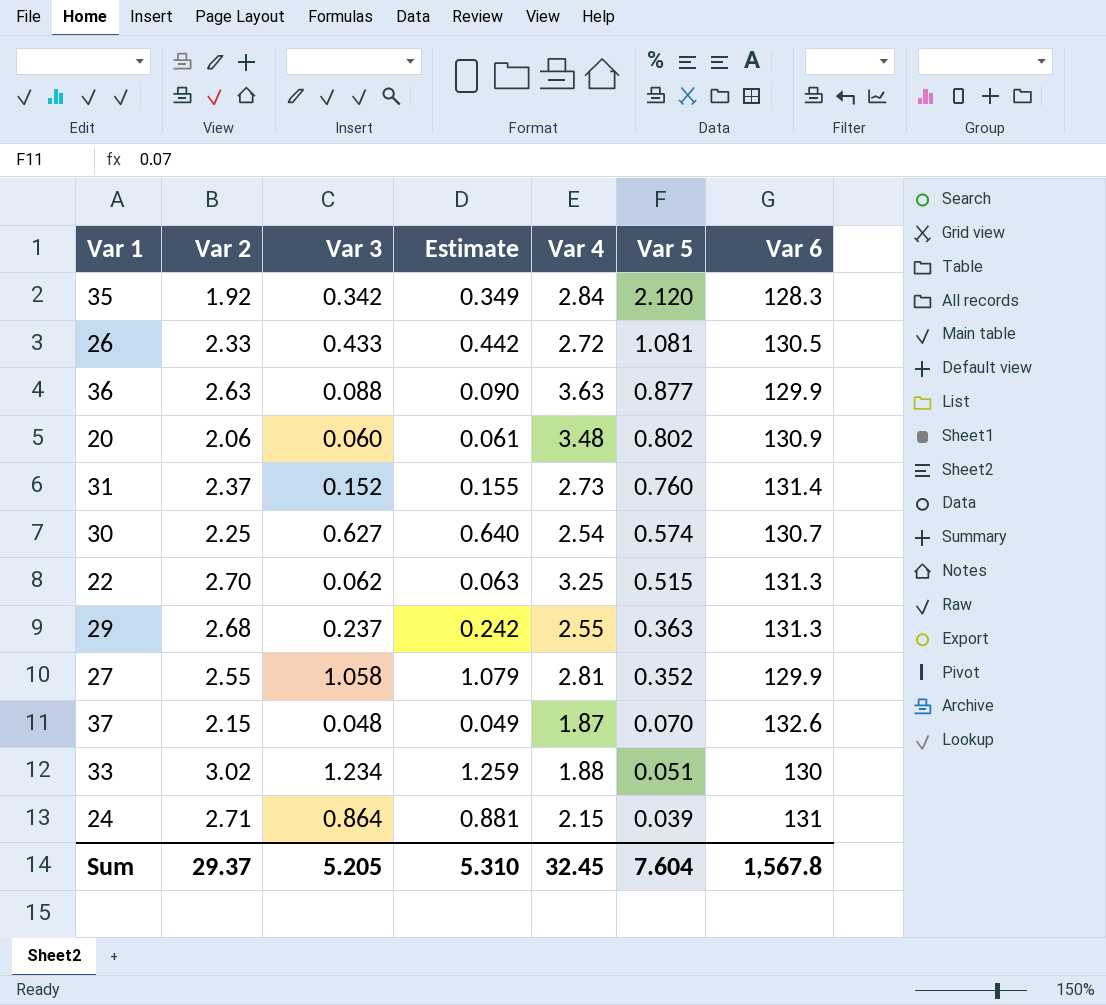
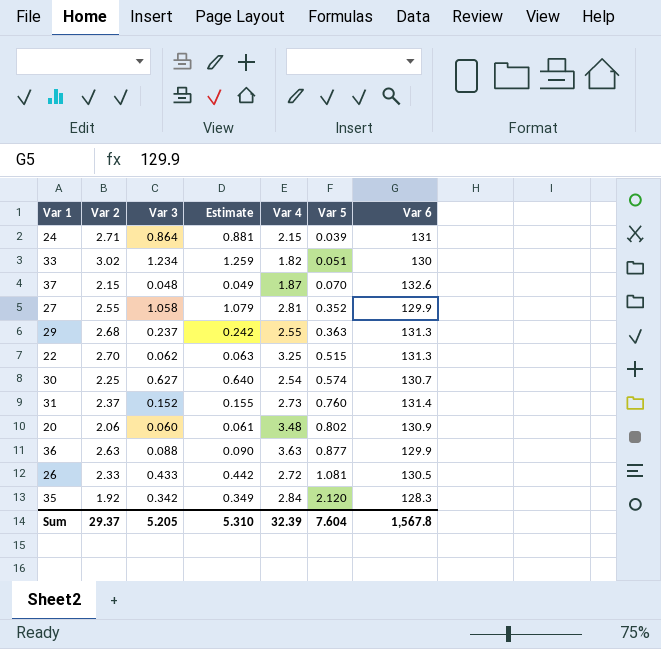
row order: Var 5 descending -> Var 5 ascending
33 | Var 4: 1.88 -> 1.82
Sum | Var 4: 32.45 -> 32.39

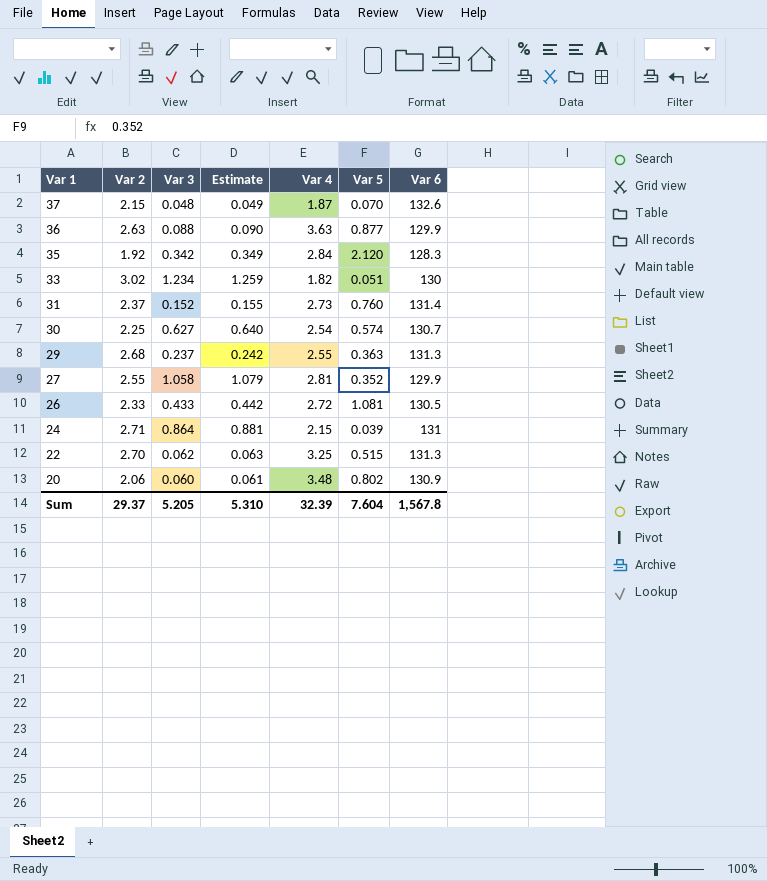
row order: Var 5 ascending -> Var 1 descending

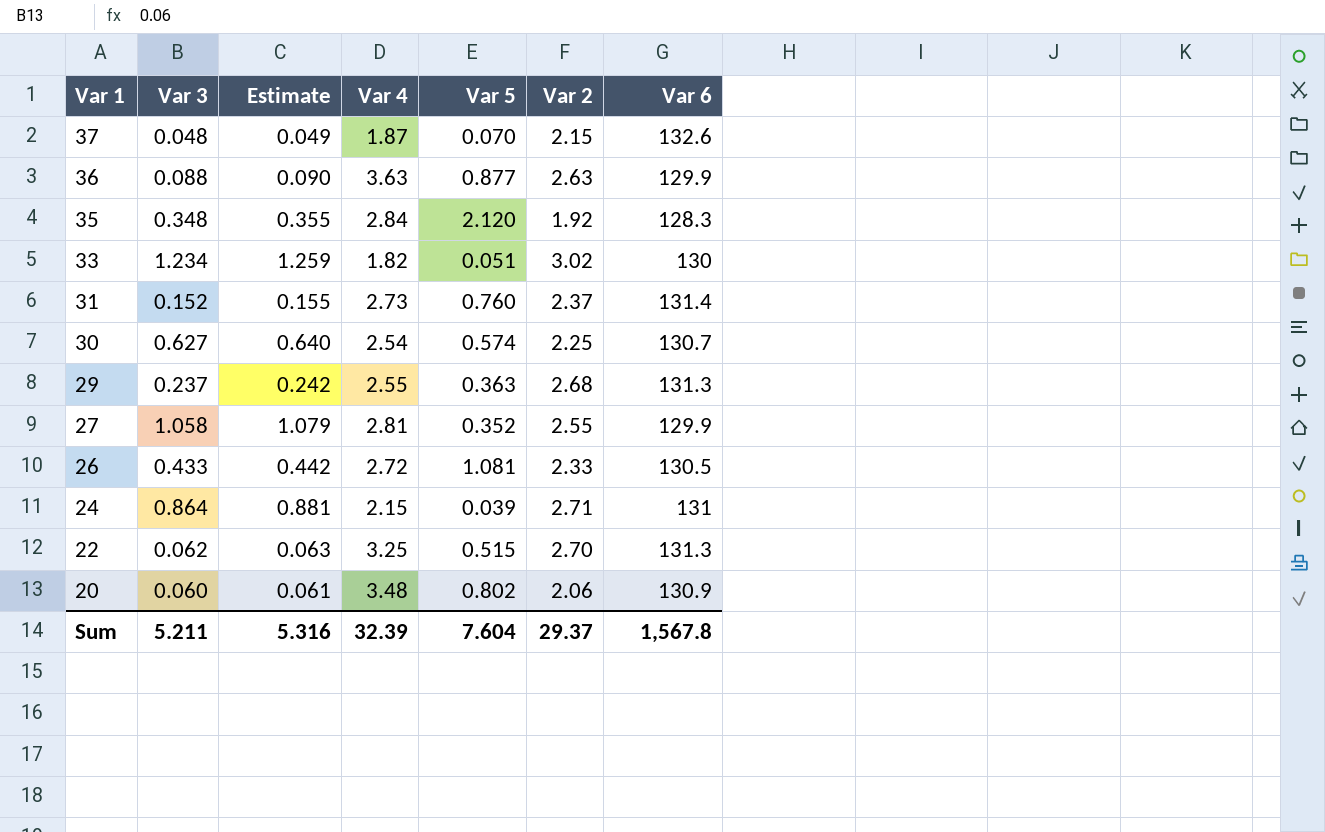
column Var 2 | position: 2 -> 6
35 | Var 3: 0.342 -> 0.348
35 | Estimate: 0.349 -> 0.355
Sum | Var 3: 5.205 -> 5.211
Sum | Estimate: 5.310 -> 5.316

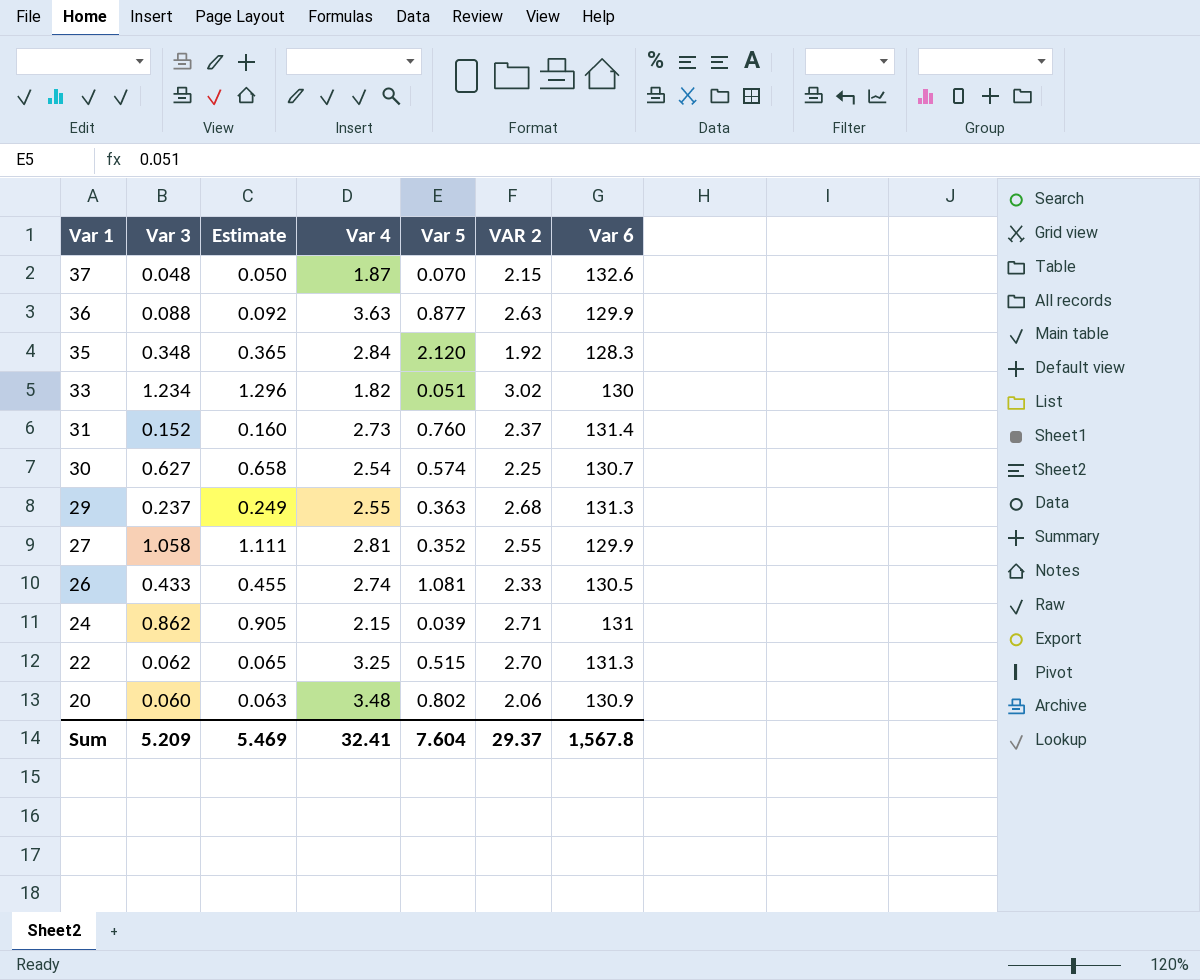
column Estimate | formula: [Var 3] * 1.02 -> [Var 3] * 1.05
column name: Var 2 -> VAR 2
26 | Var 4: 2.72 -> 2.74
24 | Var 3: 0.864 -> 0.862
Sum | Var 3: 5.211 -> 5.209
Sum | Estimate: 5.316 -> 5.469
Sum | Var 4: 32.39 -> 32.41

